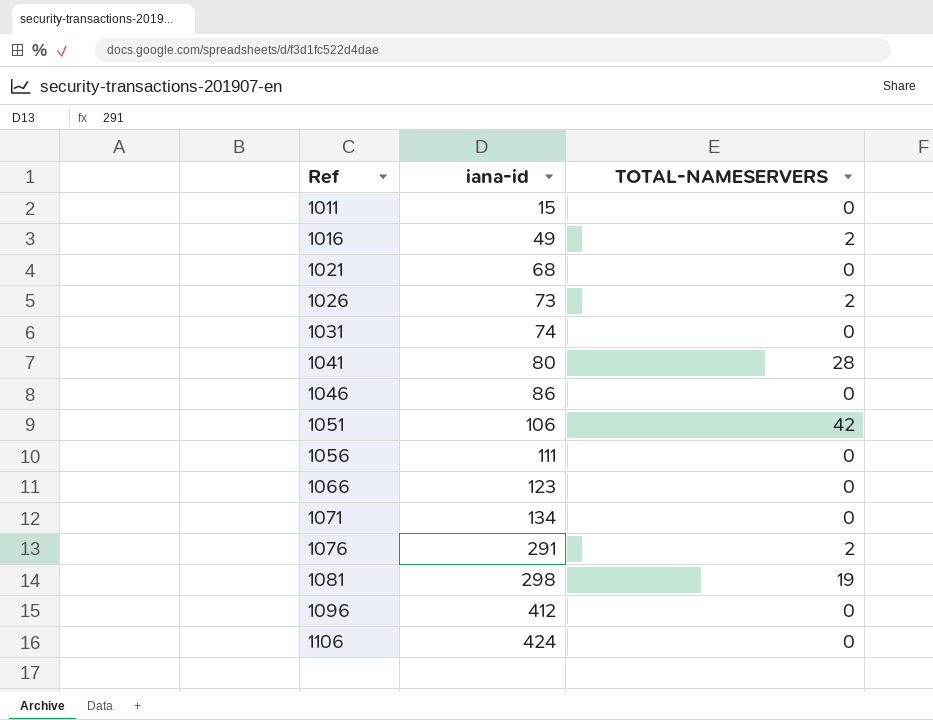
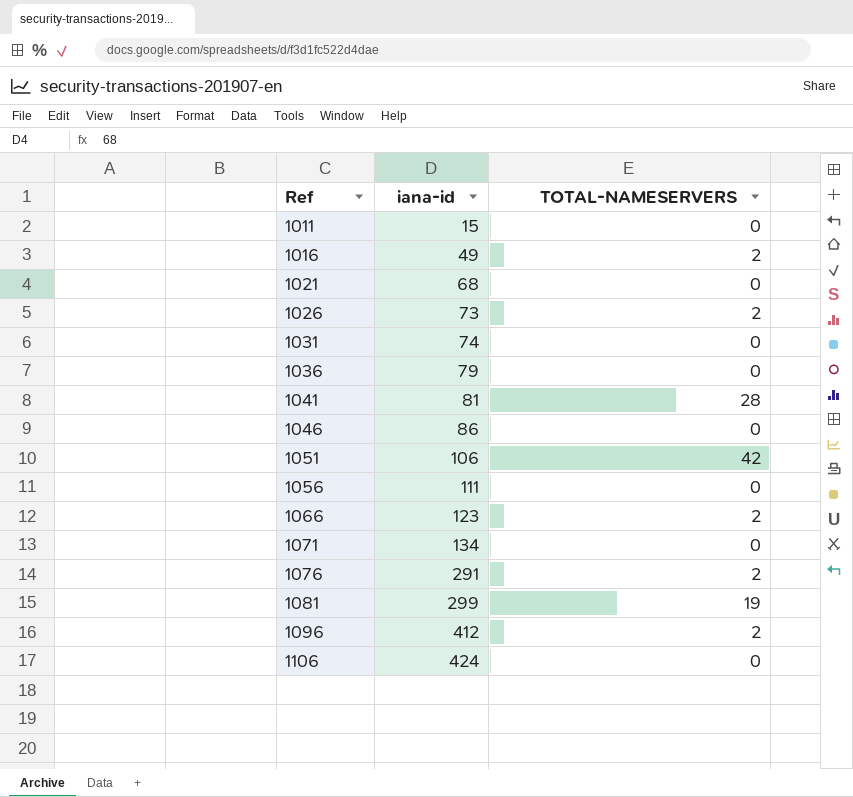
row 1036: none -> 79 | 0
1041 | iana-id: 80 -> 81
1066 | TOTAL-NAMESERVERS: 0 -> 2
1081 | iana-id: 298 -> 299
1096 | TOTAL-NAMESERVERS: 0 -> 2

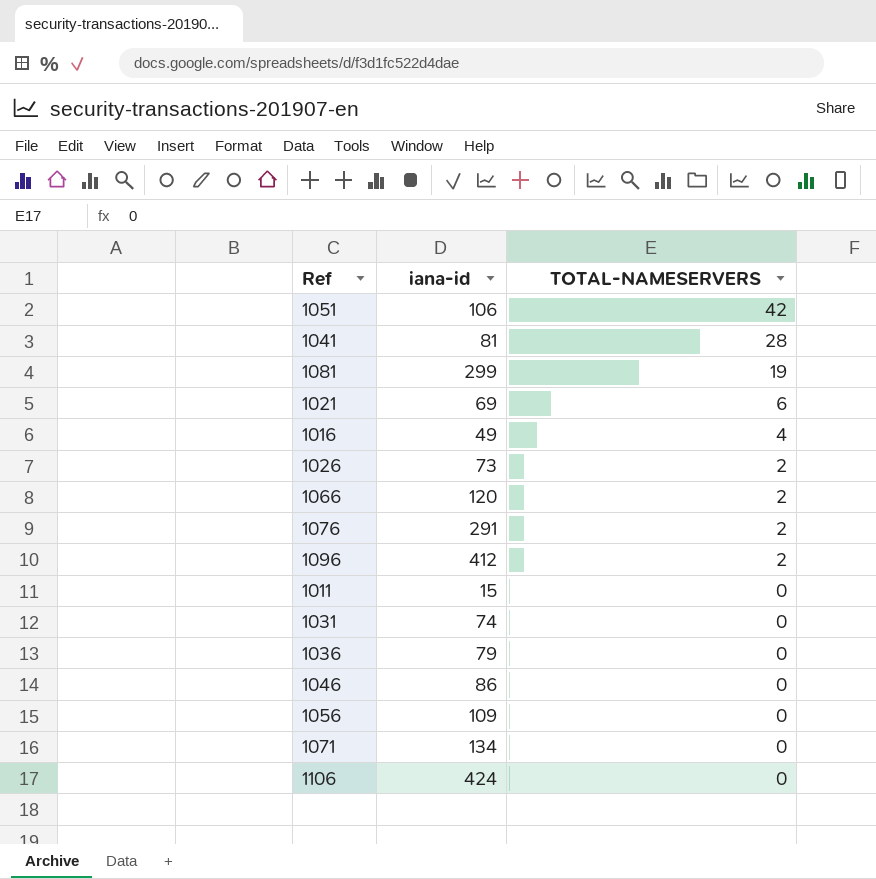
row order: Ref ascending -> TOTAL-NAMESERVERS descending
1021 | iana-id: 68 -> 69
1021 | TOTAL-NAMESERVERS: 0 -> 6
1016 | TOTAL-NAMESERVERS: 2 -> 4
1066 | iana-id: 123 -> 120
1056 | iana-id: 111 -> 109

